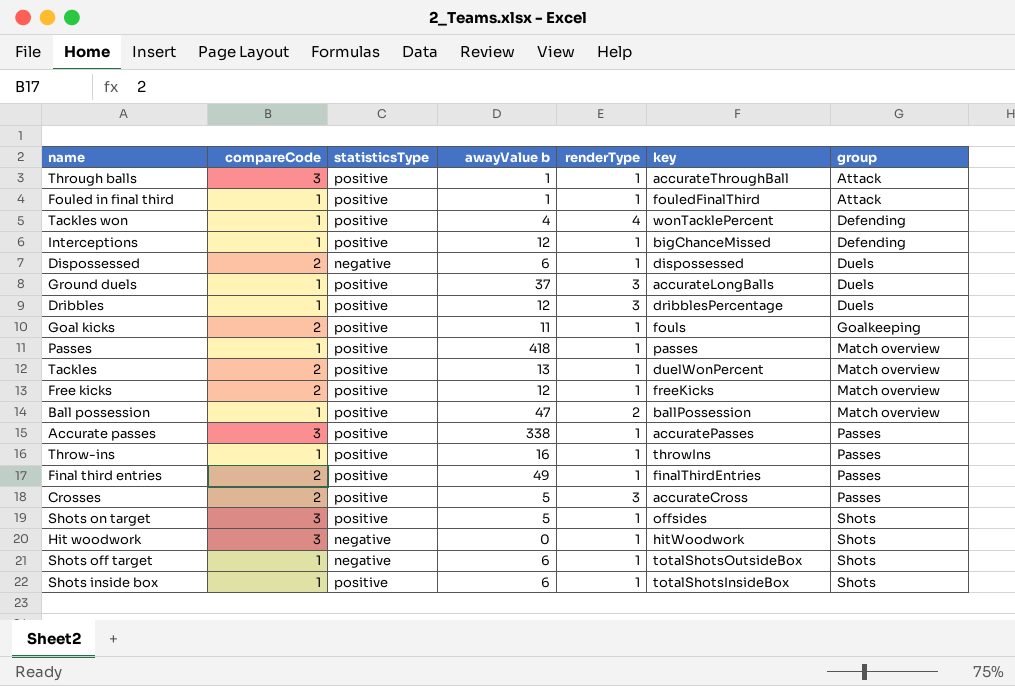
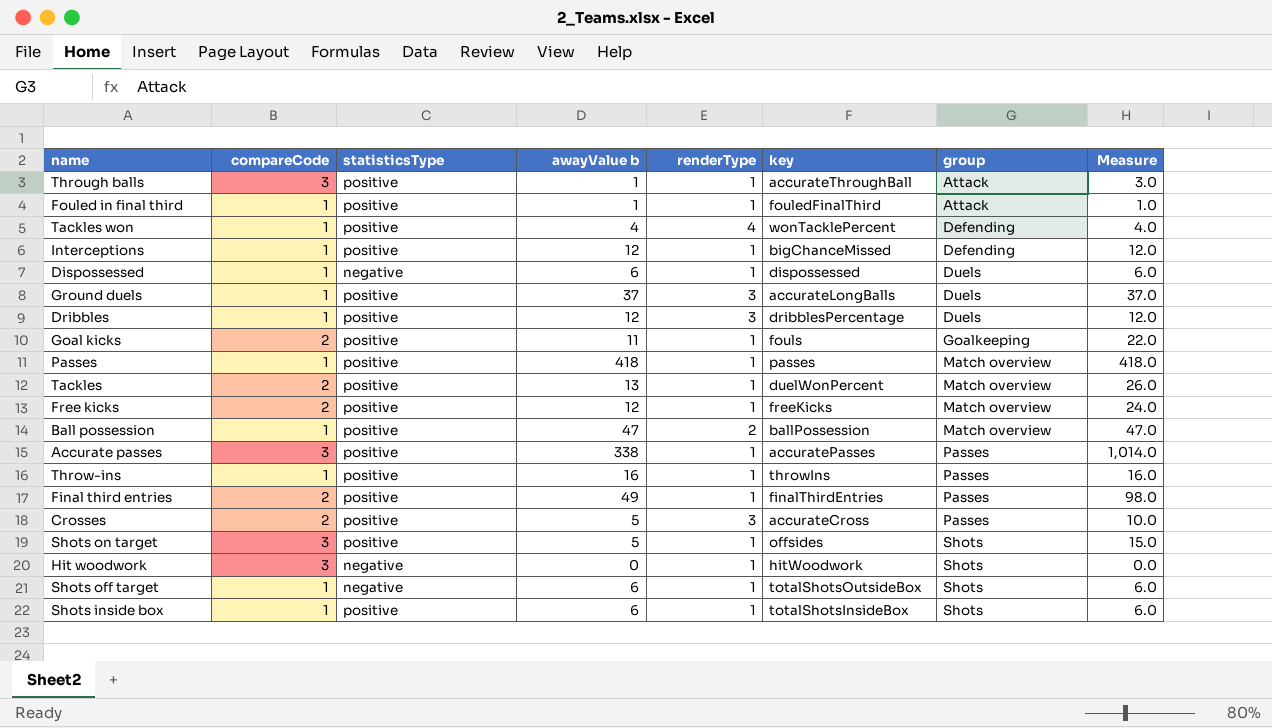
column Measure | formula: none -> [compareCode] * [awayValue b]
Dispossessed | compareCode: 2 -> 1

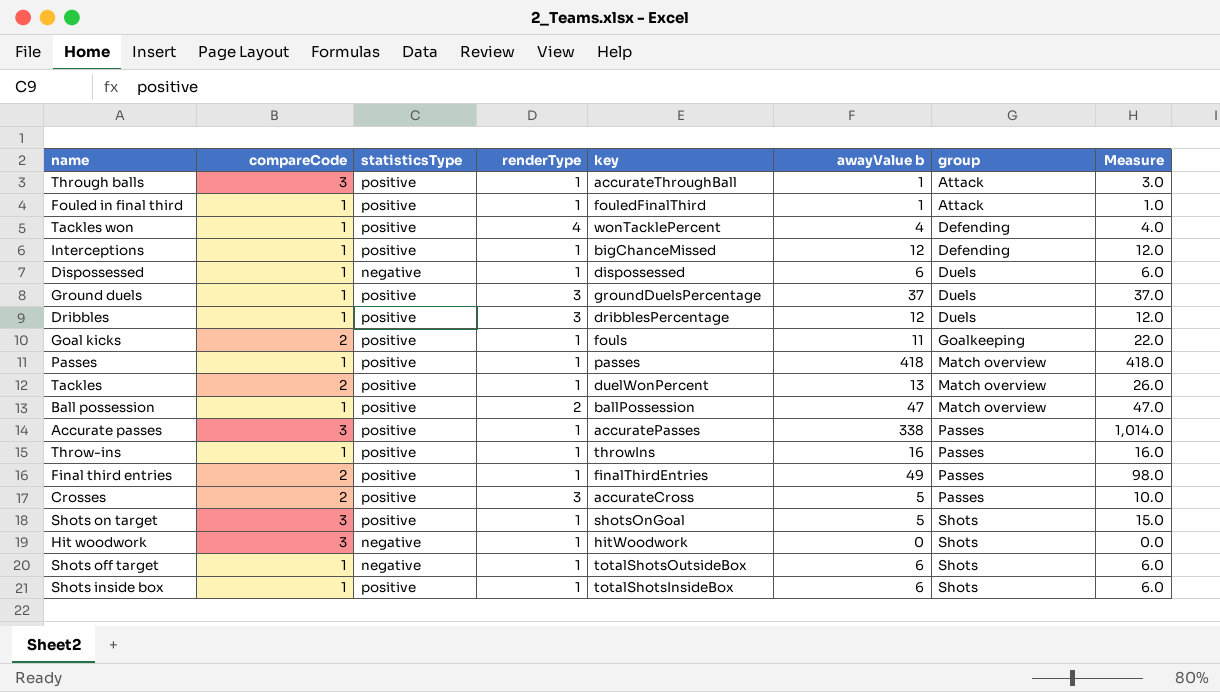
column awayValue b | position: 4 -> 6
row Free kicks: 2 | positive | 12 | 1 | freeKicks | Match overview | 24.0 -> none
Ground duels | key: accurateLongBalls -> groundDuelsPercentage
Shots on target | key: offsides -> shotsOnGoal

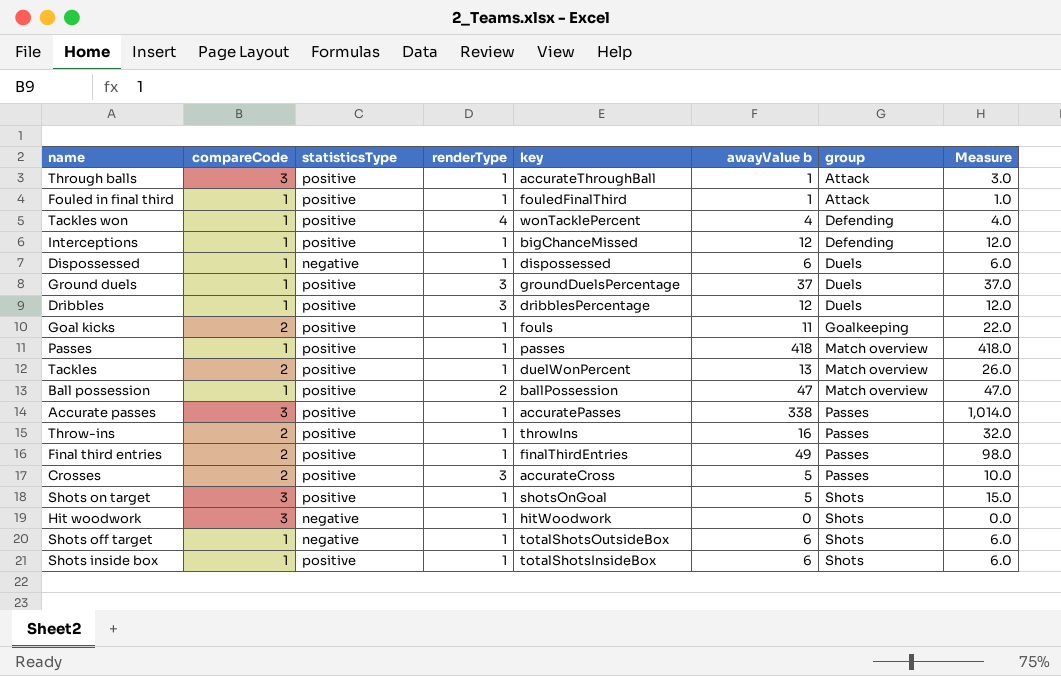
Throw-ins | compareCode: 1 -> 2
Throw-ins | Measure: 16.0 -> 32.0

